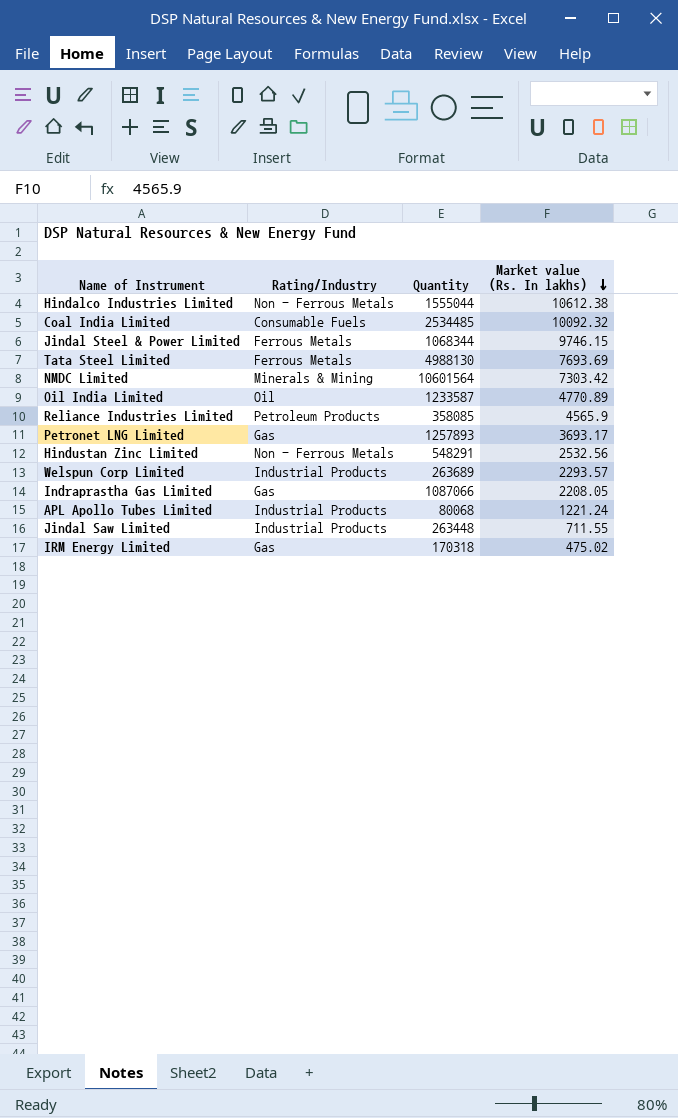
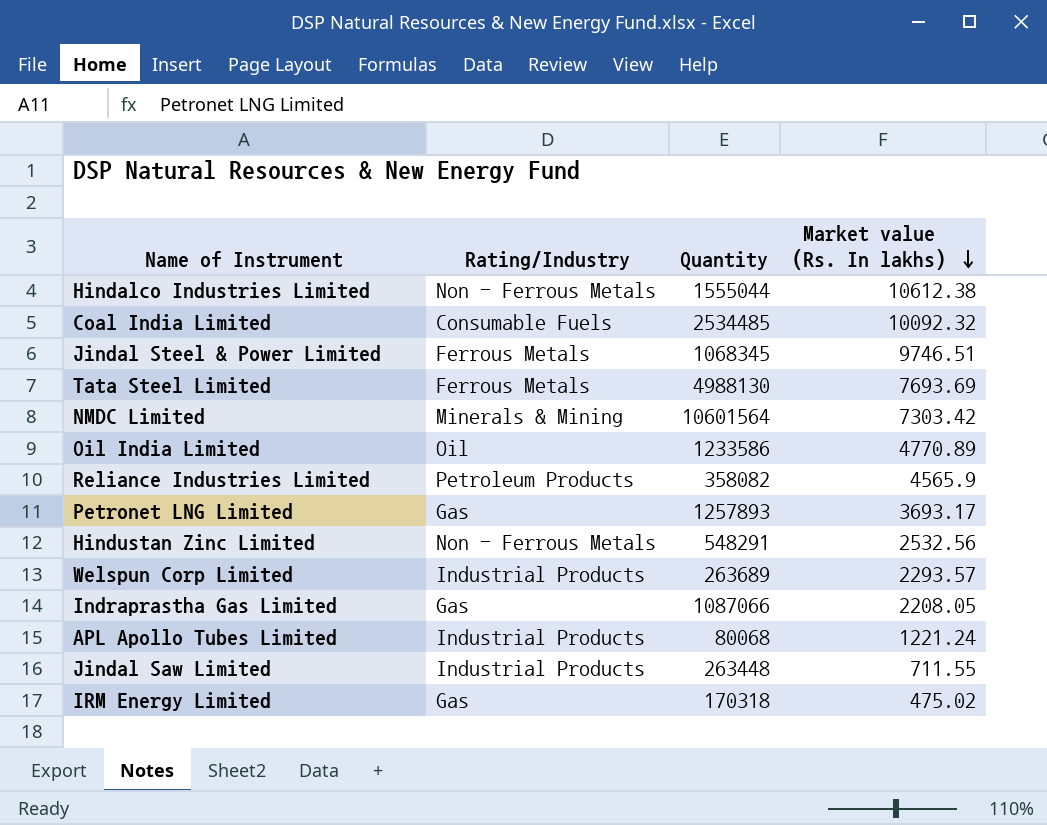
Jindal Steel & Power Limited | Quantity: 1068344 -> 1068345
Jindal Steel & Power Limited | Market value (Rs. In lakhs): 9746.15 -> 9746.51
Oil India Limited | Quantity: 1233587 -> 1233586
Reliance Industries Limited | Quantity: 358085 -> 358082

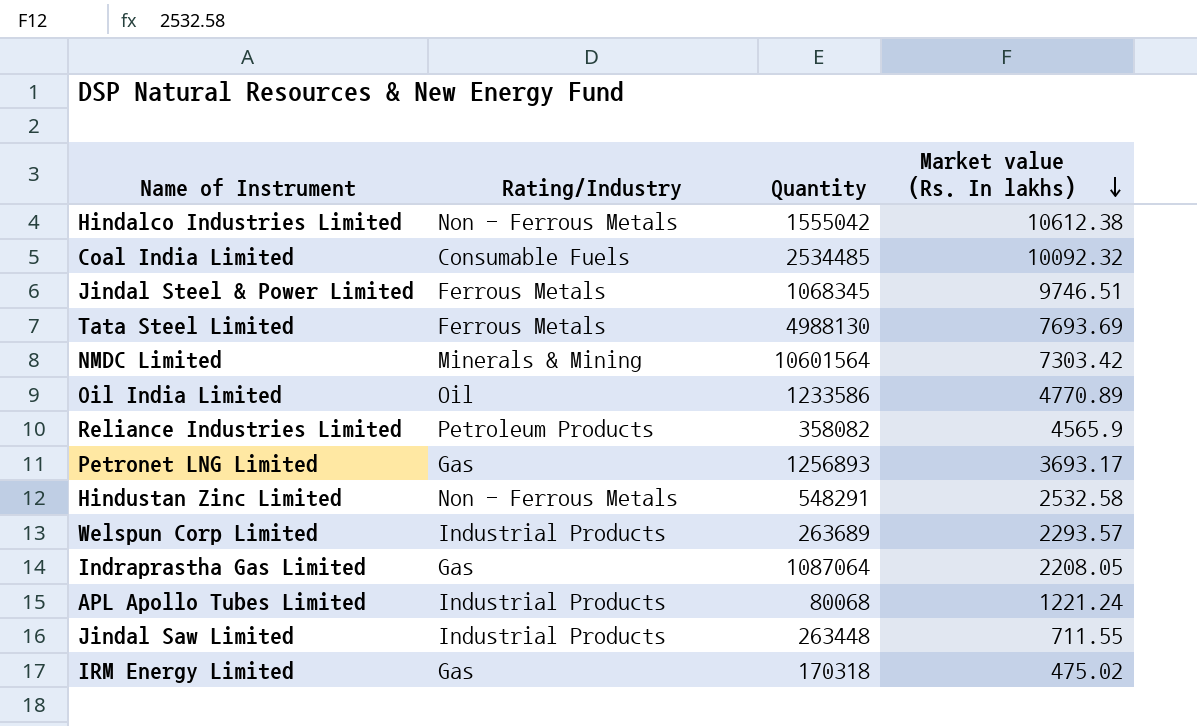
Hindalco Industries Limited | Quantity: 1555044 -> 1555042
Petronet LNG Limited | Quantity: 1257893 -> 1256893
Hindustan Zinc Limited | Market value (Rs. In lakhs): 2532.56 -> 2532.58
Indraprastha Gas Limited | Quantity: 1087066 -> 1087064

